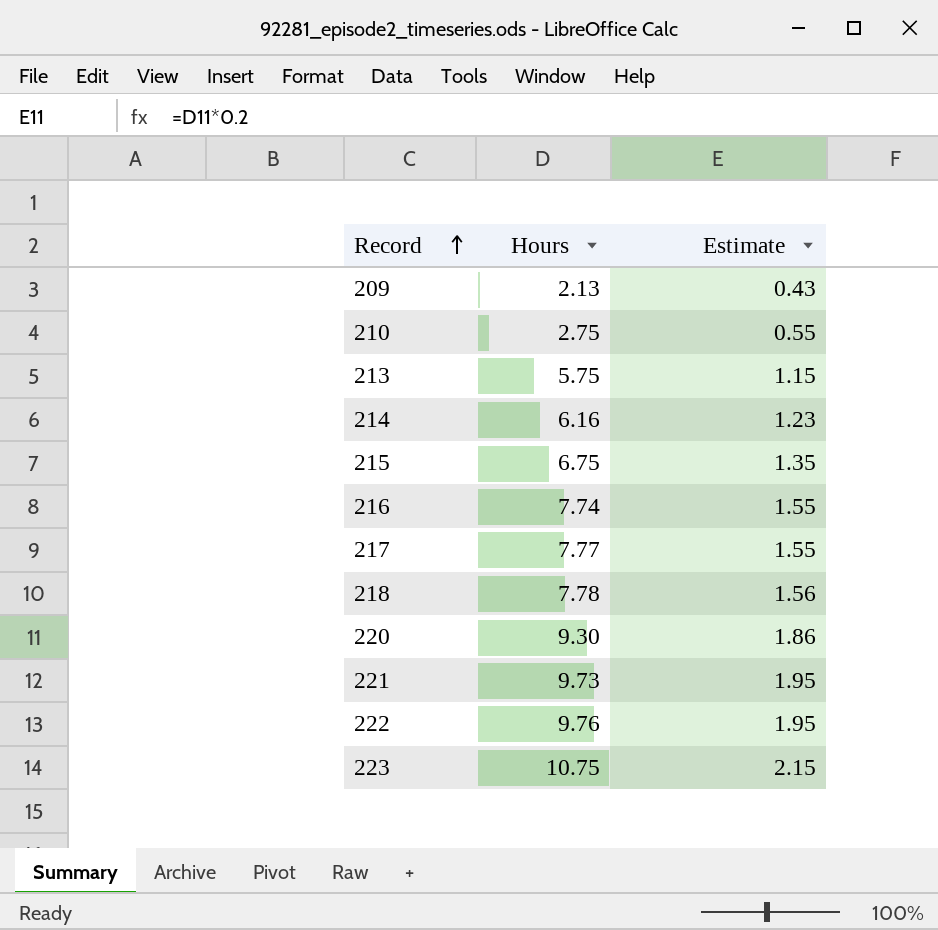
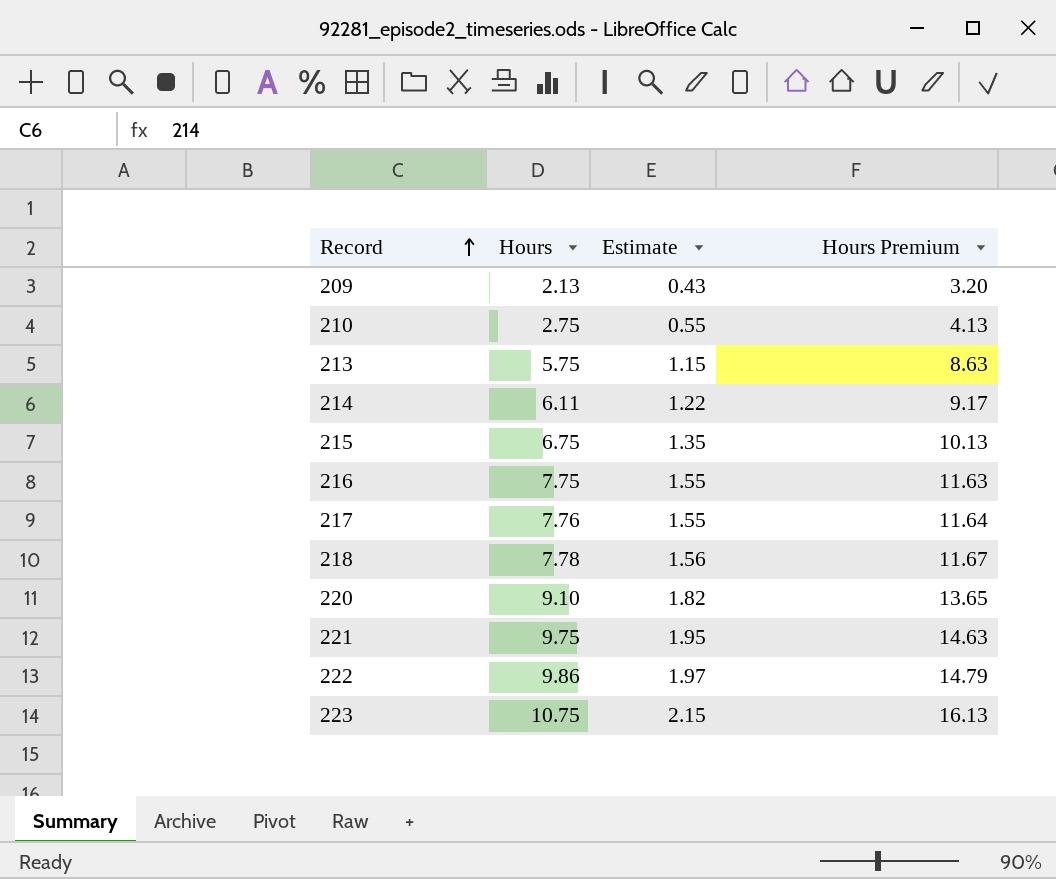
column Hours Premium | formula: none -> [Hours] * 1.5
214 | Hours: 6.16 -> 6.11
214 | Estimate: 1.23 -> 1.22
216 | Hours: 7.74 -> 7.75
217 | Hours: 7.77 -> 7.76
220 | Hours: 9.30 -> 9.10
220 | Estimate: 1.86 -> 1.82
221 | Hours: 9.73 -> 9.75
222 | Hours: 9.76 -> 9.86
222 | Estimate: 1.95 -> 1.97

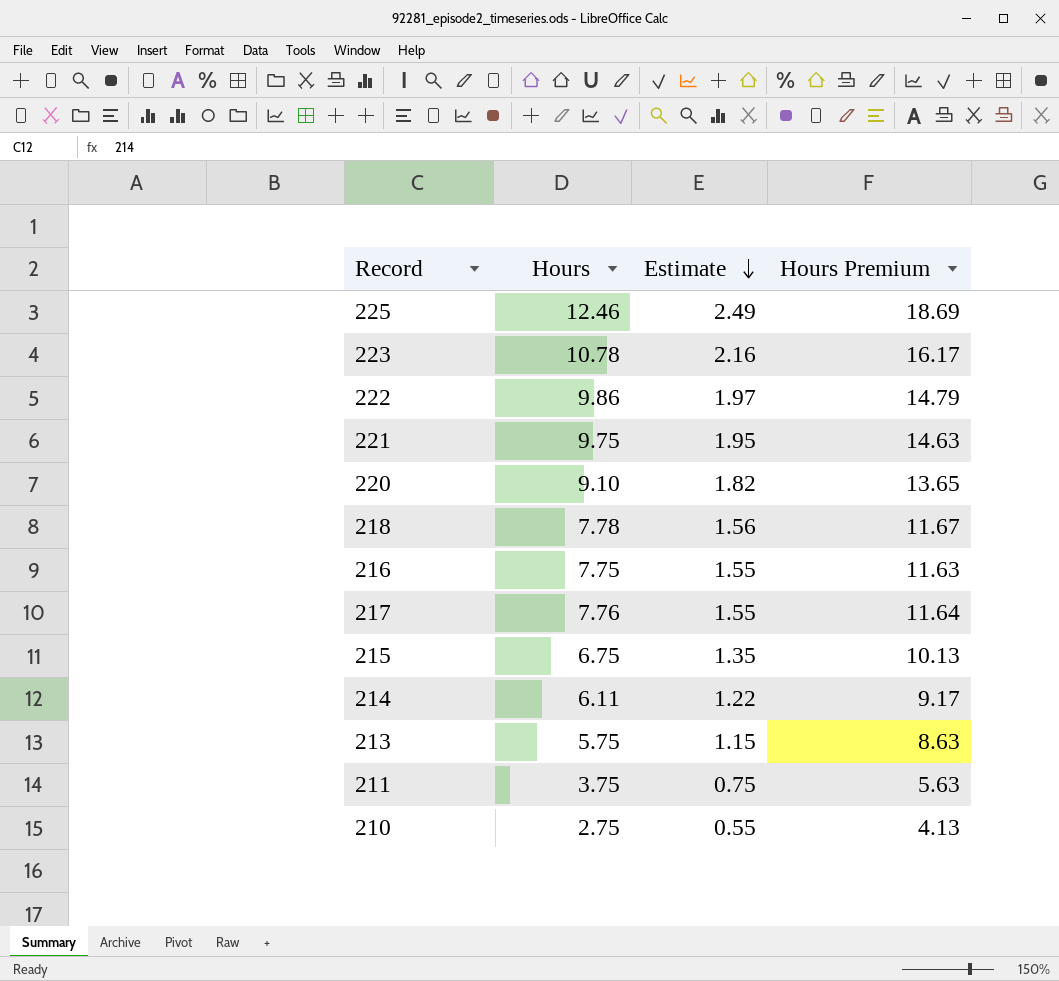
row order: Record ascending -> Estimate descending
row 209: 2.13 | 0.43 | 3.20 -> none
row 225: none -> 12.46 | 2.49 | 18.69
223 | Hours: 10.75 -> 10.78
223 | Estimate: 2.15 -> 2.16
223 | Hours Premium: 16.13 -> 16.17
row 211: none -> 3.75 | 0.75 | 5.63

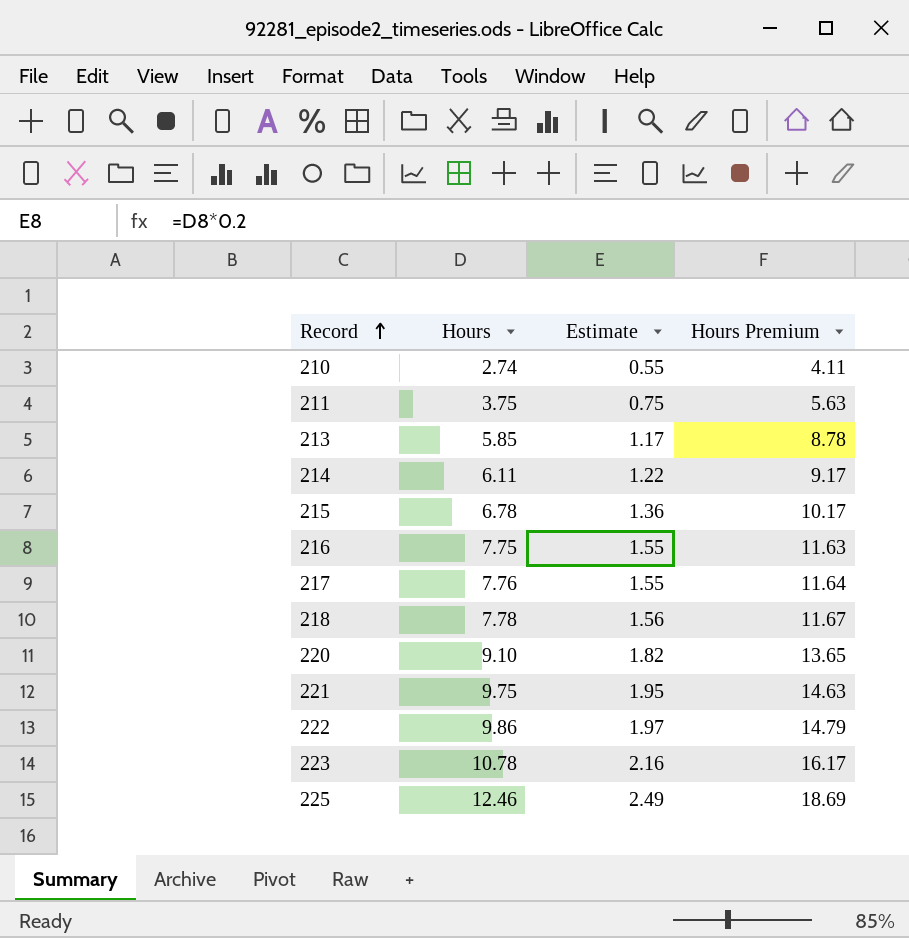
row order: Estimate descending -> Record ascending
210 | Hours: 2.75 -> 2.74
210 | Hours Premium: 4.13 -> 4.11
213 | Hours: 5.75 -> 5.85
213 | Estimate: 1.15 -> 1.17
213 | Hours Premium: 8.63 -> 8.78
215 | Hours: 6.75 -> 6.78
215 | Estimate: 1.35 -> 1.36
215 | Hours Premium: 10.13 -> 10.17

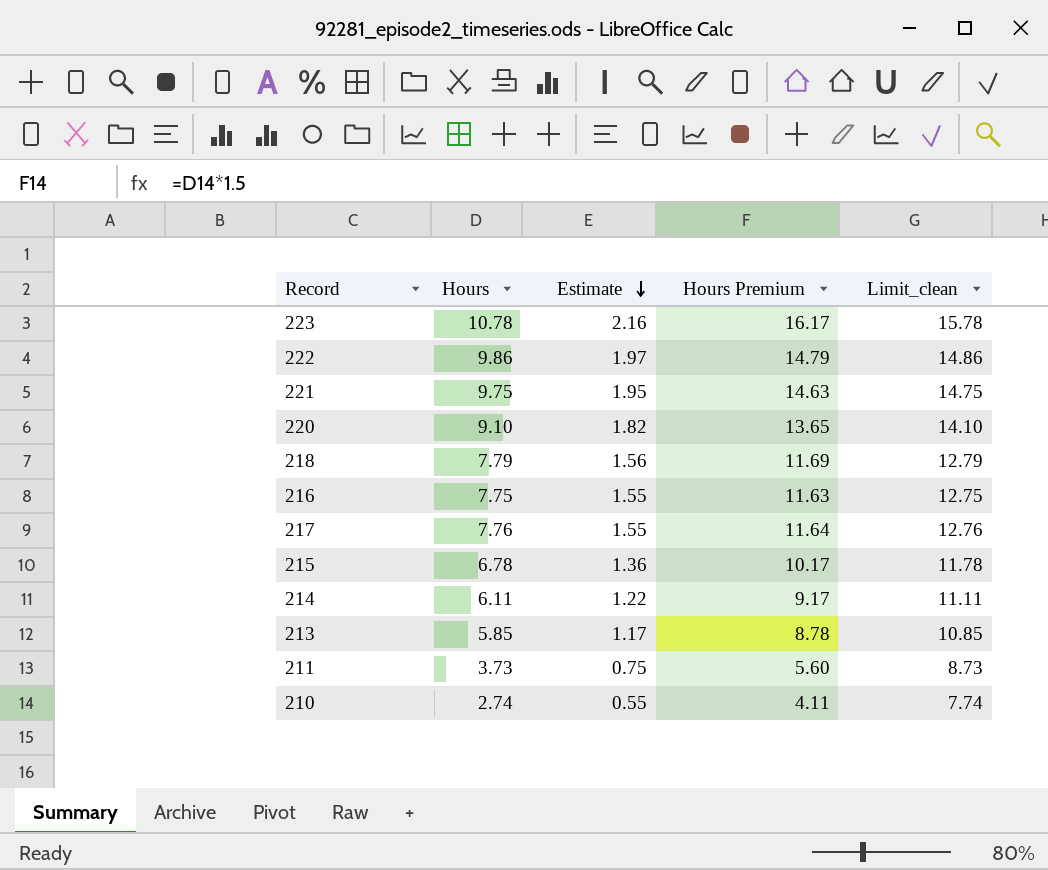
row order: Record ascending -> Estimate descending
column Limit_clean | formula: none -> [Hours] + 5
row 225: 12.46 | 2.49 | 18.69 -> none
218 | Hours: 7.78 -> 7.79
218 | Hours Premium: 11.67 -> 11.69
211 | Hours: 3.75 -> 3.73
211 | Hours Premium: 5.63 -> 5.60

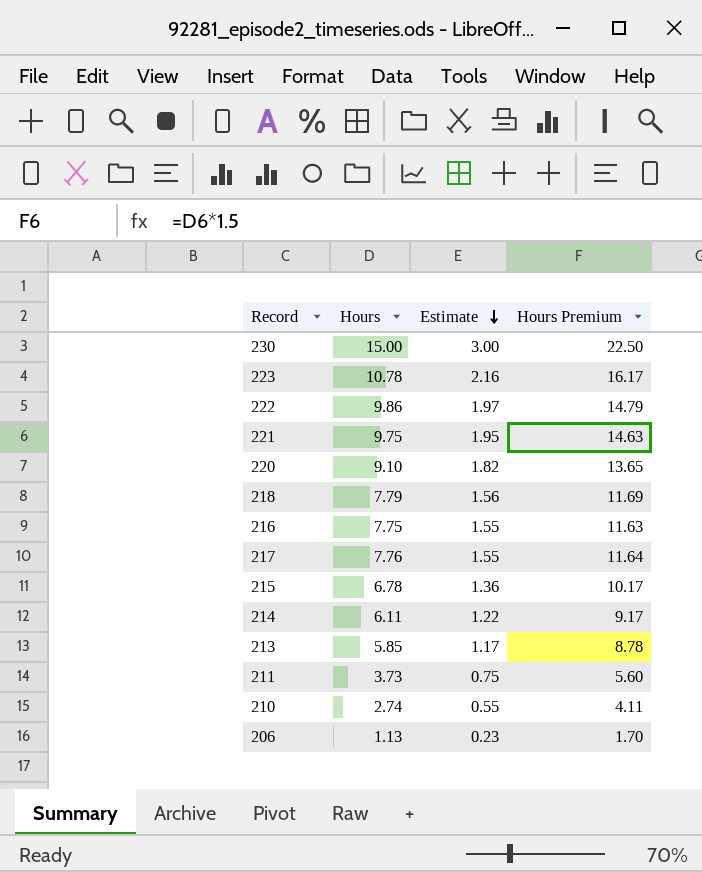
column Limit_clean | formula: [Hours] + 5 -> none
row 230: none -> 15.00 | 3.00 | 22.50
row 206: none -> 1.13 | 0.23 | 1.70

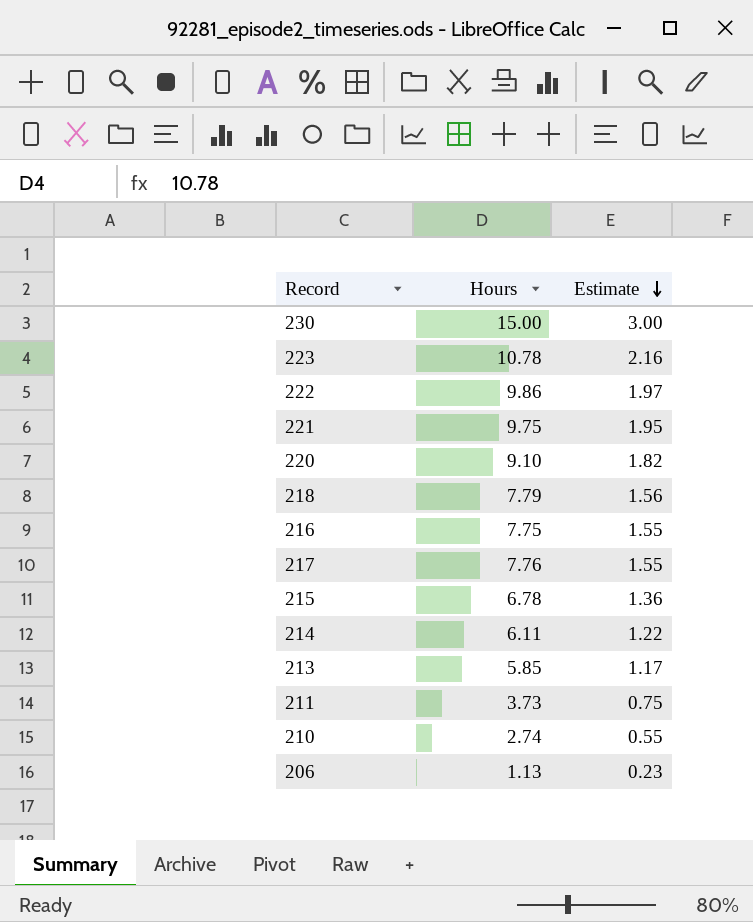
column Hours Premium | formula: [Hours] * 1.5 -> none

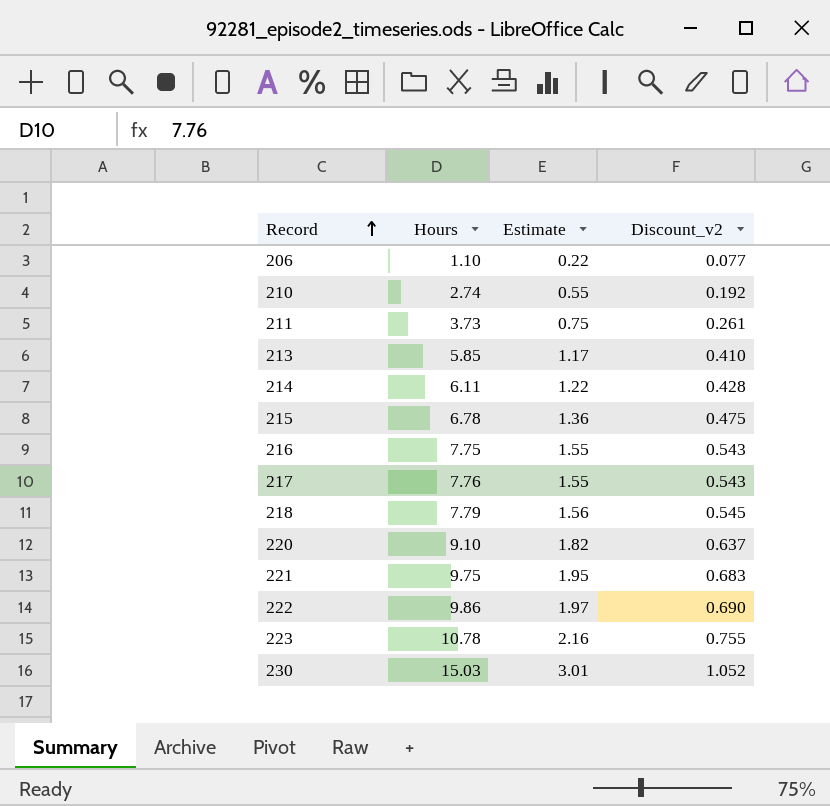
row order: Estimate descending -> Record ascending
column Discount_v2 | formula: none -> [Hours] * 0.07
206 | Hours: 1.13 -> 1.10
206 | Estimate: 0.23 -> 0.22
230 | Hours: 15.00 -> 15.03
230 | Estimate: 3.00 -> 3.01

